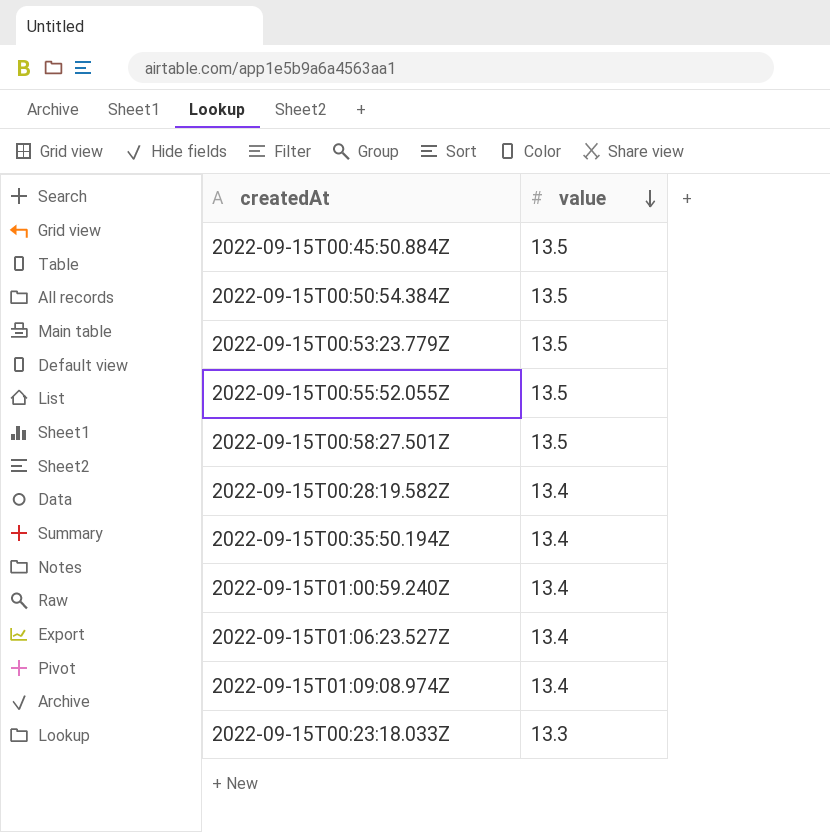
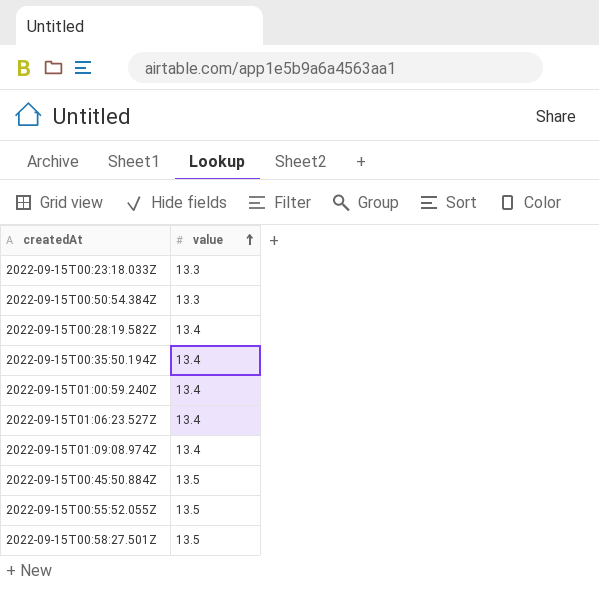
row order: value descending -> value ascending
row 2022-09-15T00:53:23.779Z: 13.5 -> none
2022-09-15T00:50:54.384Z | value: 13.5 -> 13.3

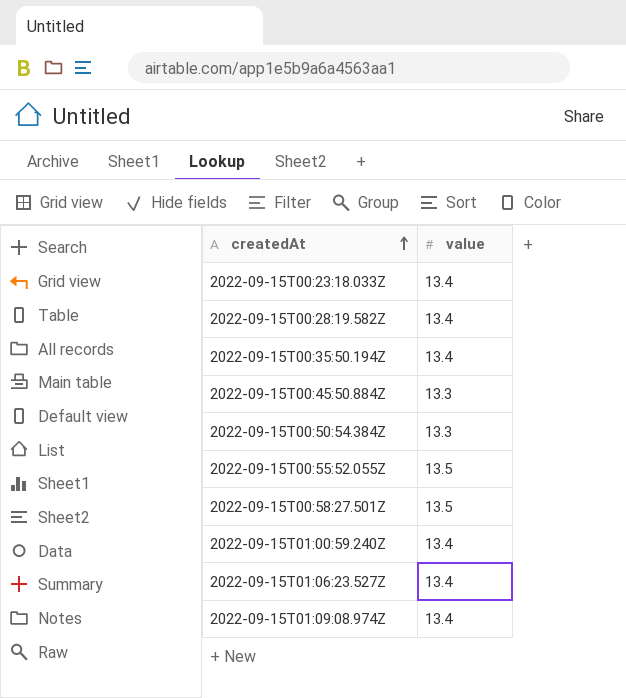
row order: value ascending -> createdAt ascending
2022-09-15T00:23:18.033Z | value: 13.3 -> 13.4
2022-09-15T00:45:50.884Z | value: 13.5 -> 13.3

